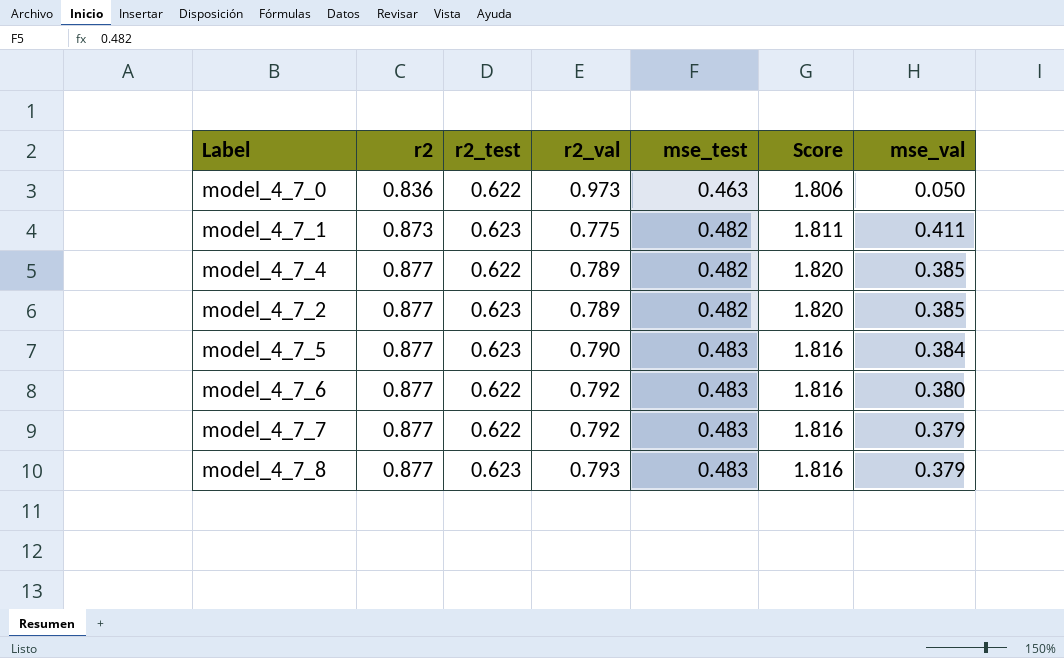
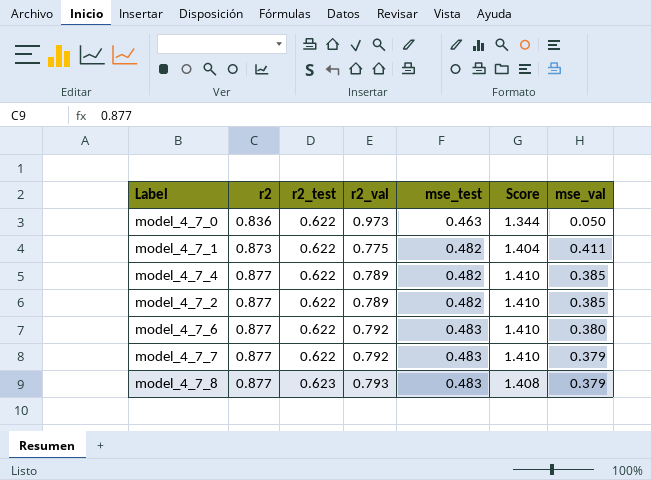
column Score | formula: [r2] / [mse_test] -> [r2] / [r2_test]
row model_4_7_5: 0.877 | 0.623 | 0.790 | 0.483 | 1.816 | 0.384 -> none
model_4_7_1 | r2_test: 0.623 -> 0.622
model_4_7_2 | r2_test: 0.623 -> 0.622

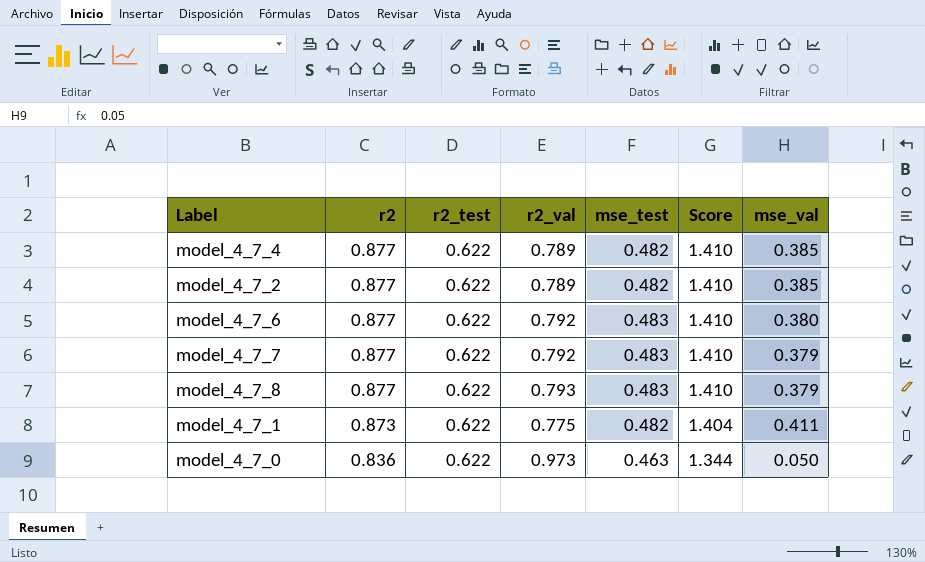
row order: r2 ascending -> r2 descending
model_4_7_8 | r2_test: 0.623 -> 0.622
model_4_7_8 | Score: 1.408 -> 1.410

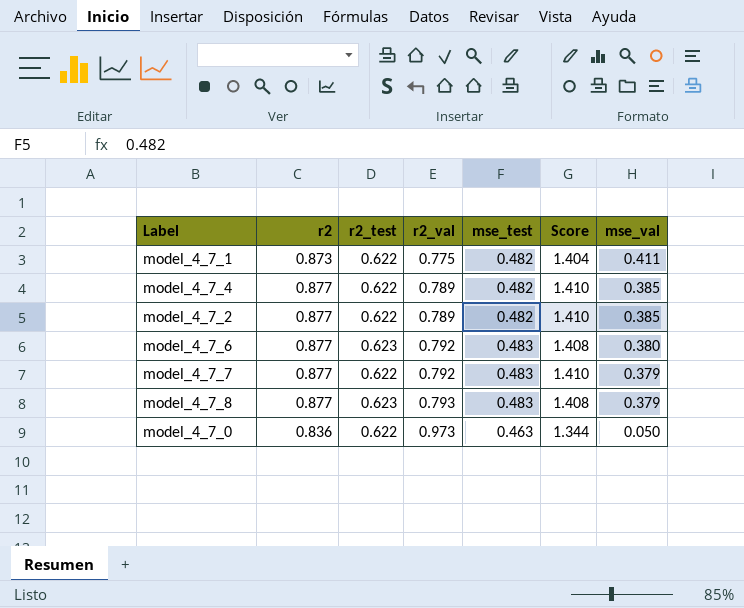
row order: r2 descending -> r2_val ascending
model_4_7_6 | r2_test: 0.622 -> 0.623
model_4_7_6 | Score: 1.410 -> 1.408
model_4_7_8 | r2_test: 0.622 -> 0.623
model_4_7_8 | Score: 1.410 -> 1.408

